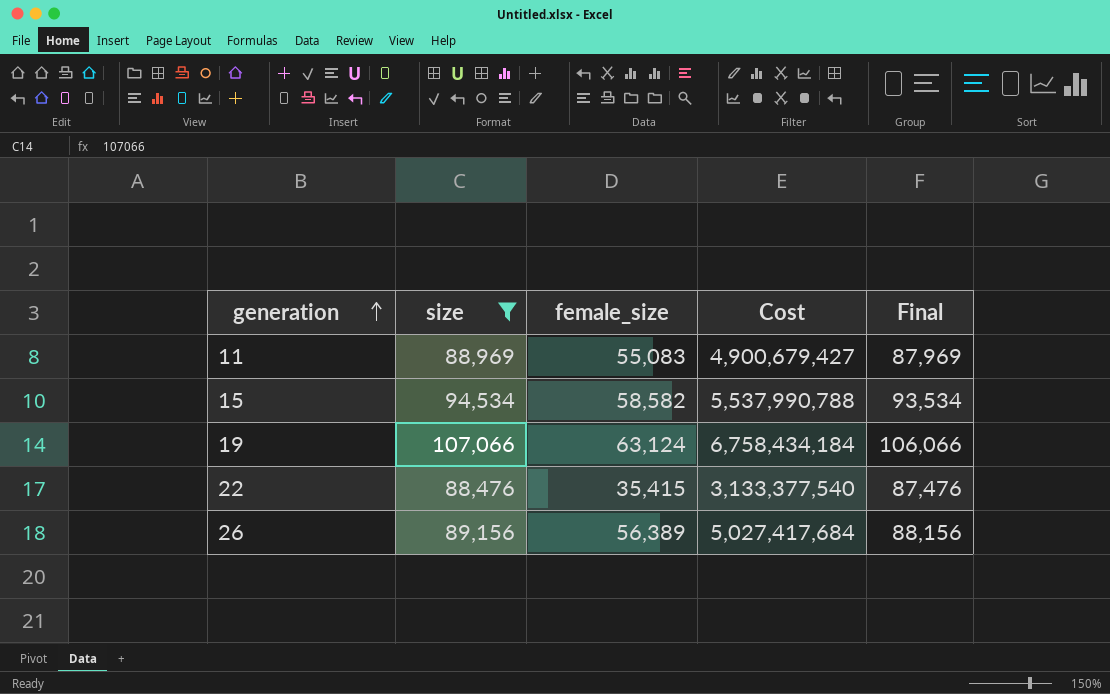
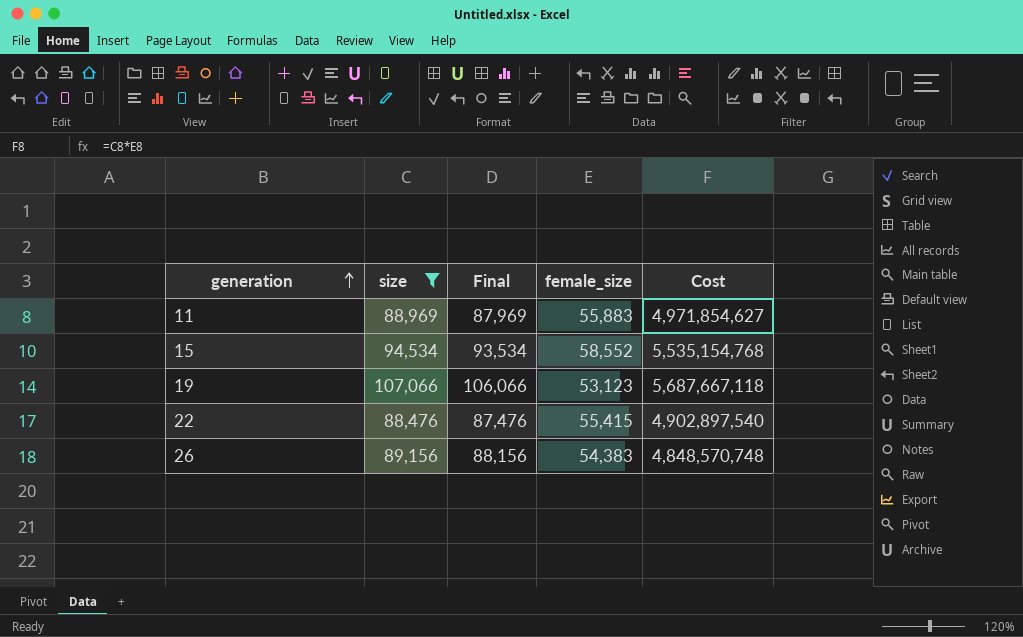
column Final | position: 5 -> 3
11 | female_size: 55,083 -> 55,883
11 | Cost: 4,900,679,427 -> 4,971,854,627
15 | female_size: 58,582 -> 58,552
15 | Cost: 5,537,990,788 -> 5,535,154,768
19 | female_size: 63,124 -> 53,123
19 | Cost: 6,758,434,184 -> 5,687,667,118
22 | female_size: 35,415 -> 55,415
22 | Cost: 3,133,377,540 -> 4,902,897,540
26 | female_size: 56,389 -> 54,383
26 | Cost: 5,027,417,684 -> 4,848,570,748

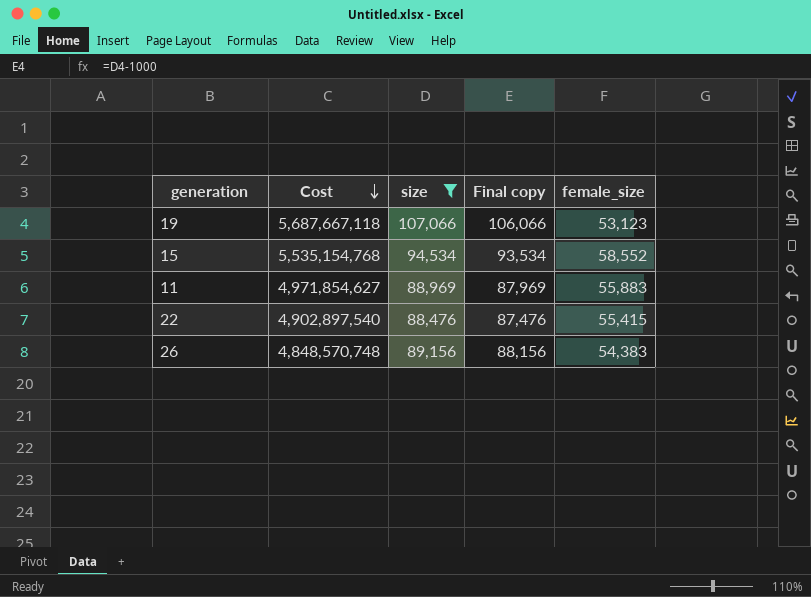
row order: generation ascending -> Cost descending
column Cost | position: 5 -> 2
column name: Final -> Final copy

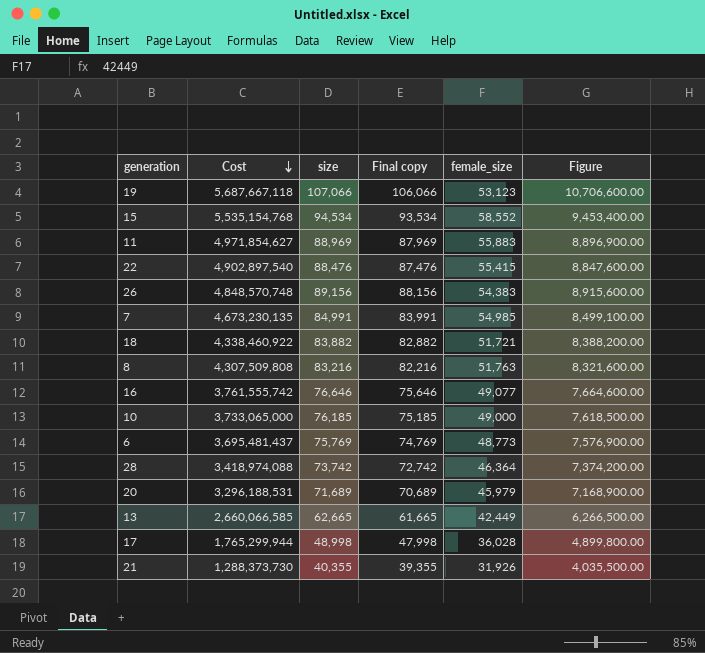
filter: size >= 88,476 -> none
column Figure | formula: none -> [size] * 100

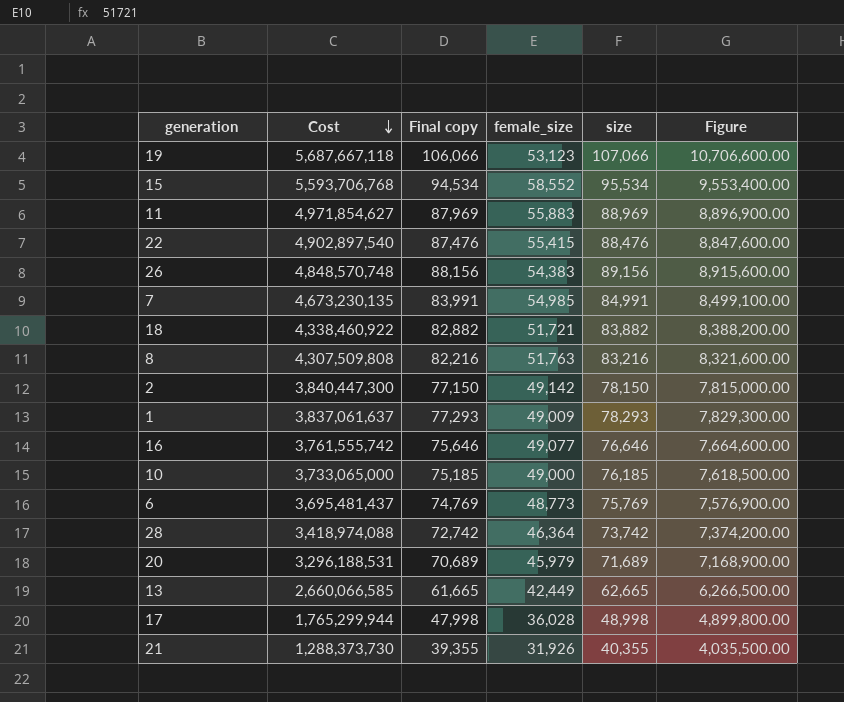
column size | position: 3 -> 5
15 | Cost: 5,535,154,768 -> 5,593,706,768
15 | Final copy: 93,534 -> 94,534
15 | size: 94,534 -> 95,534
15 | Figure: 9,453,400.00 -> 9,553,400.00
row 2: none -> 3,840,447,300 | 77,150 | 49,142 | 78,150 | 7,815,000.00
row 1: none -> 3,837,061,637 | 77,293 | 49,009 | 78,293 | 7,829,300.00

